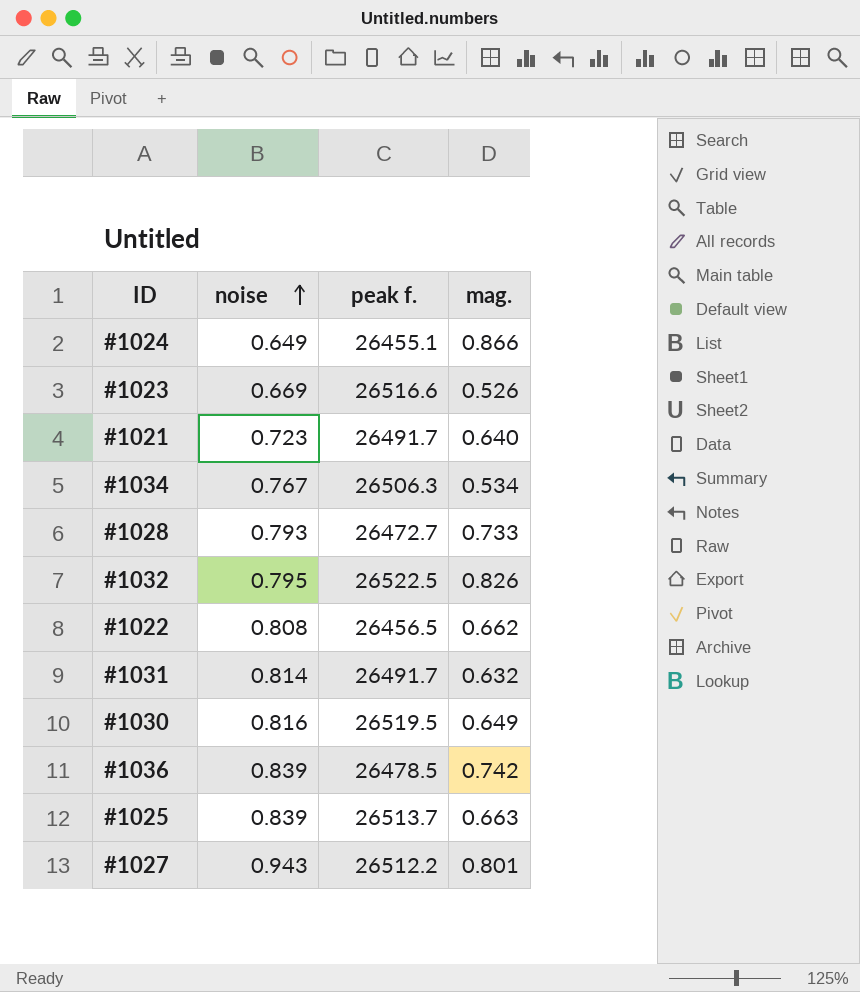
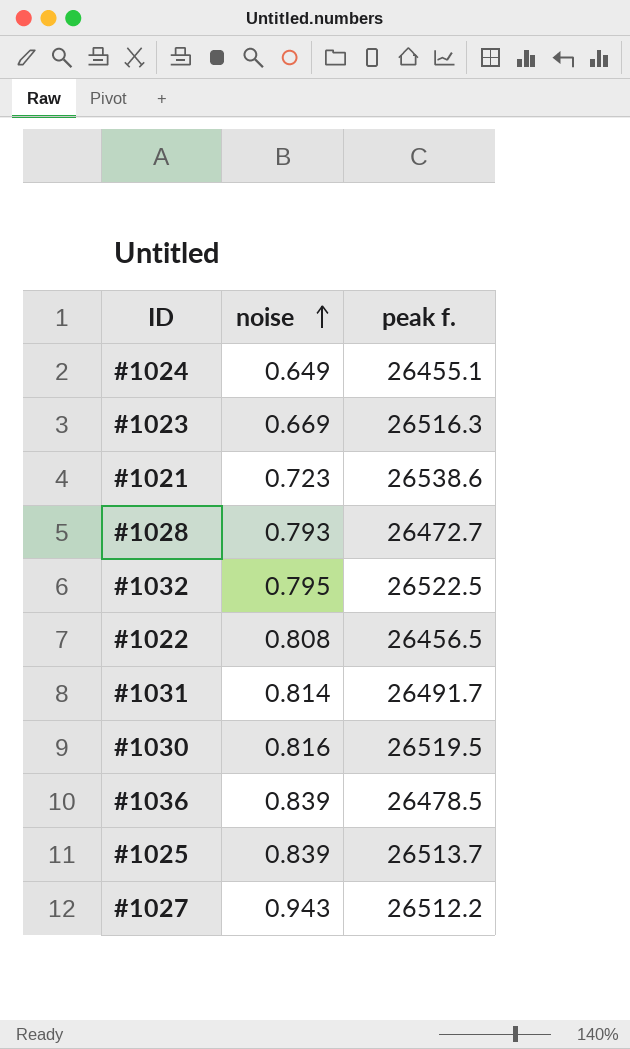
column mag. | position: 4 -> none
row #1034: 0.767 | 26506.3 | 0.534 -> none
#1023 | peak f.: 26516.6 -> 26516.3
#1021 | peak f.: 26491.7 -> 26538.6

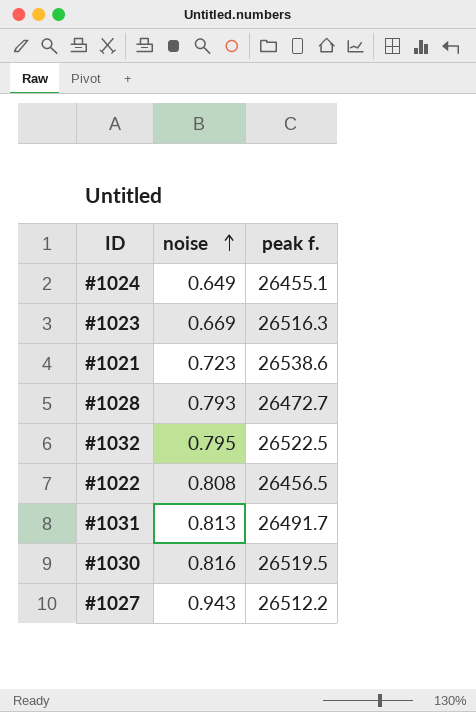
row #1036: 0.839 | 26478.5 -> none
row #1025: 0.839 | 26513.7 -> none
#1031 | noise: 0.814 -> 0.813

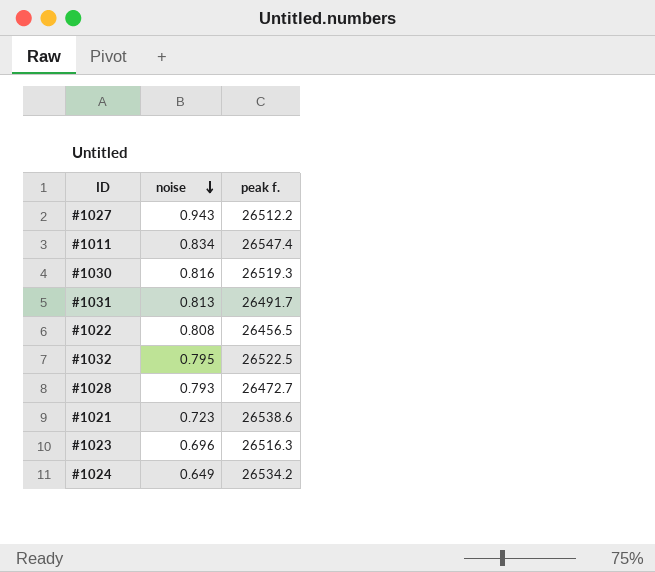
row order: noise ascending -> noise descending
row #1011: none -> 0.834 | 26547.4
#1030 | peak f.: 26519.5 -> 26519.3
#1023 | noise: 0.669 -> 0.696
#1024 | peak f.: 26455.1 -> 26534.2

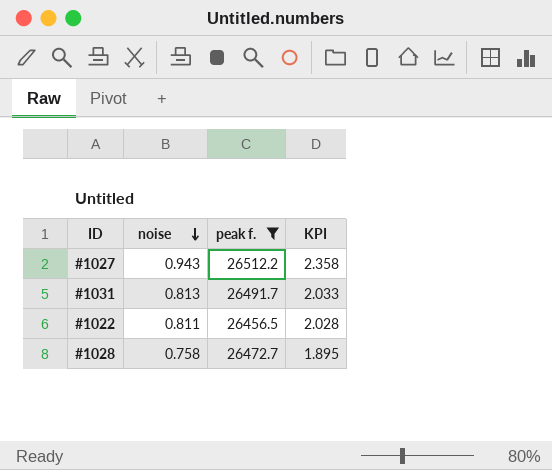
filter: none -> peak f. <= 26512.2
column KPI | formula: none -> [noise] * 2.5
#1022 | noise: 0.808 -> 0.811
#1028 | noise: 0.793 -> 0.758

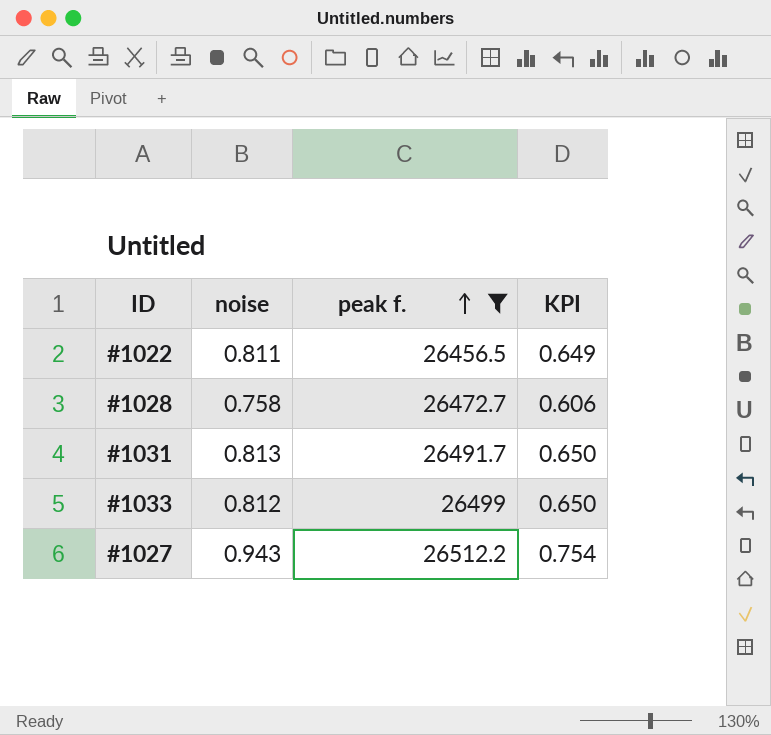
row order: noise descending -> peak f. ascending
column KPI | formula: [noise] * 2.5 -> [noise] * 0.8
row #1033: none -> 0.812 | 26499 | 0.650

